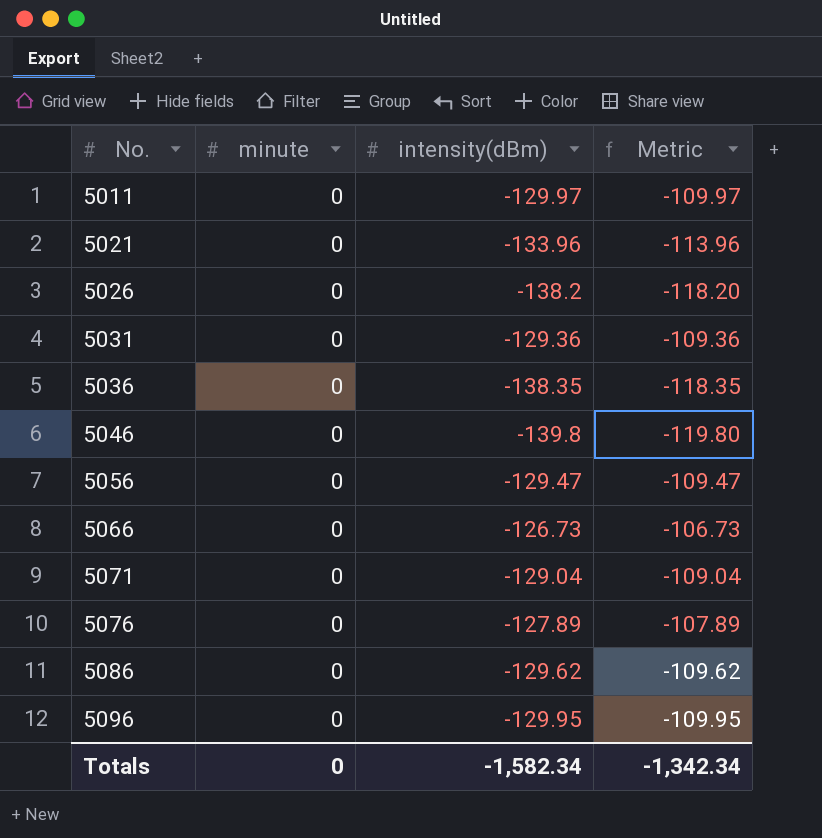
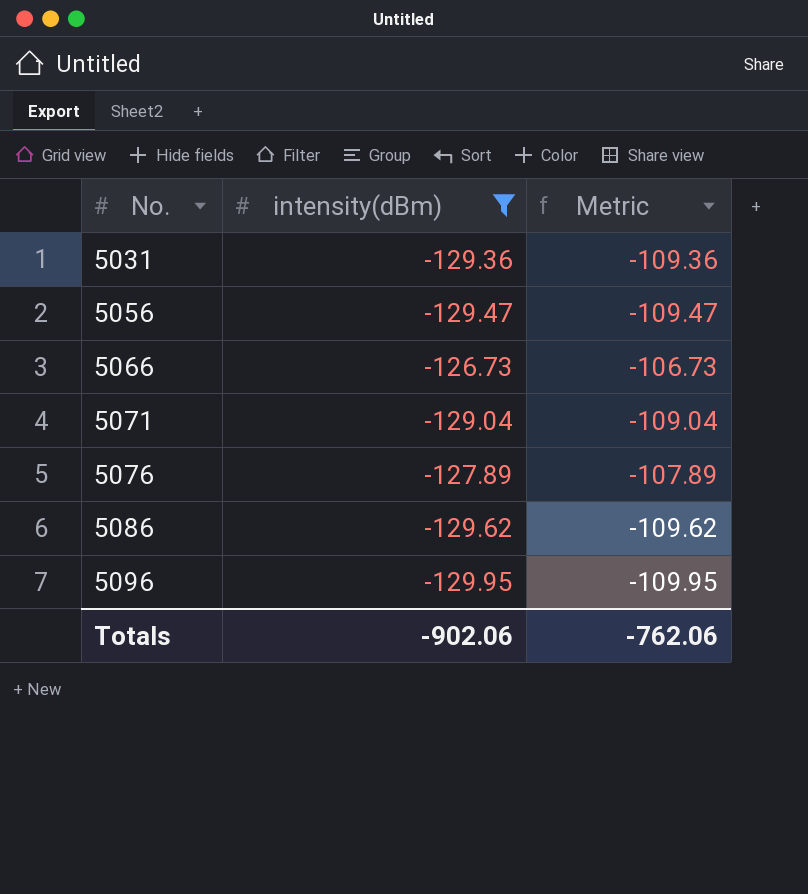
filter: none -> intensity(dBm) >= -129.95
column minute | position: 2 -> none
Totals | intensity(dBm): -1,582.34 -> -902.06
Totals | Metric: -1,342.34 -> -762.06

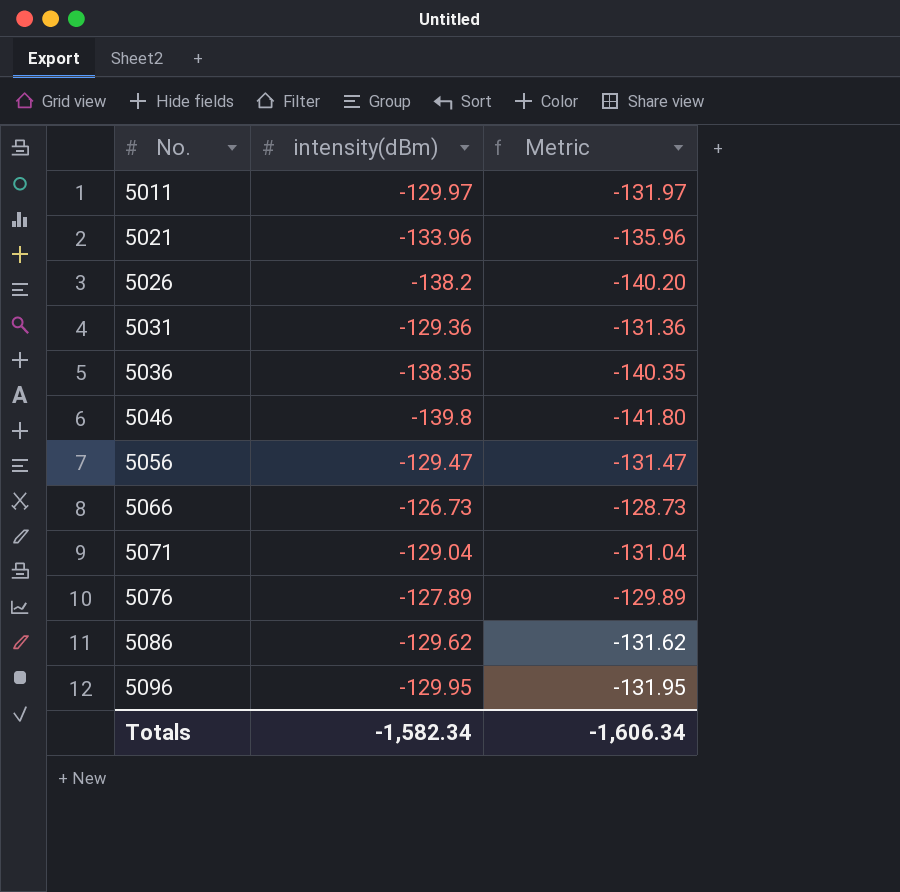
filter: intensity(dBm) >= -129.95 -> none
column Metric | formula: [intensity(dBm)] + 20 -> [intensity(dBm)] - 2
Totals | intensity(dBm): -902.06 -> -1,582.34
Totals | Metric: -762.06 -> -1,606.34

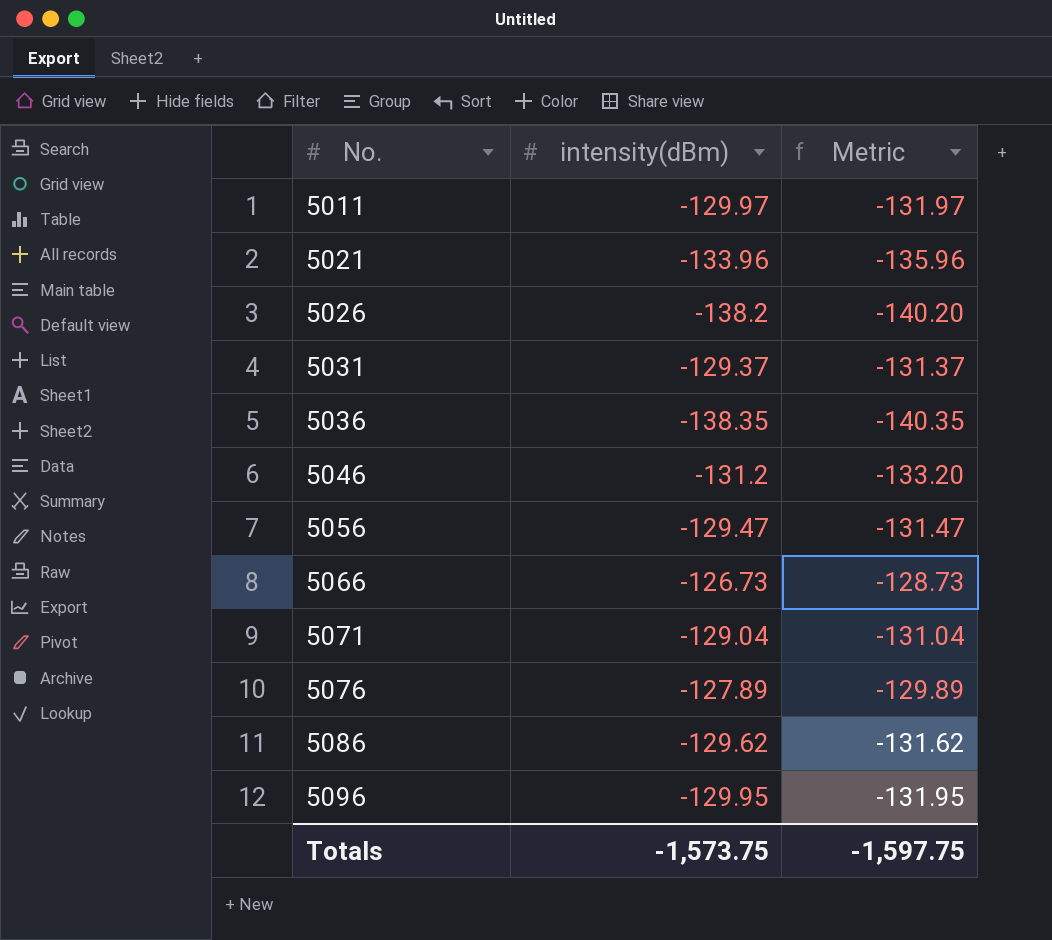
5031 | intensity(dBm): -129.36 -> -129.37
5031 | Metric: -131.36 -> -131.37
5046 | intensity(dBm): -139.8 -> -131.2
5046 | Metric: -141.80 -> -133.20
Totals | intensity(dBm): -1,582.34 -> -1,573.75
Totals | Metric: -1,606.34 -> -1,597.75

